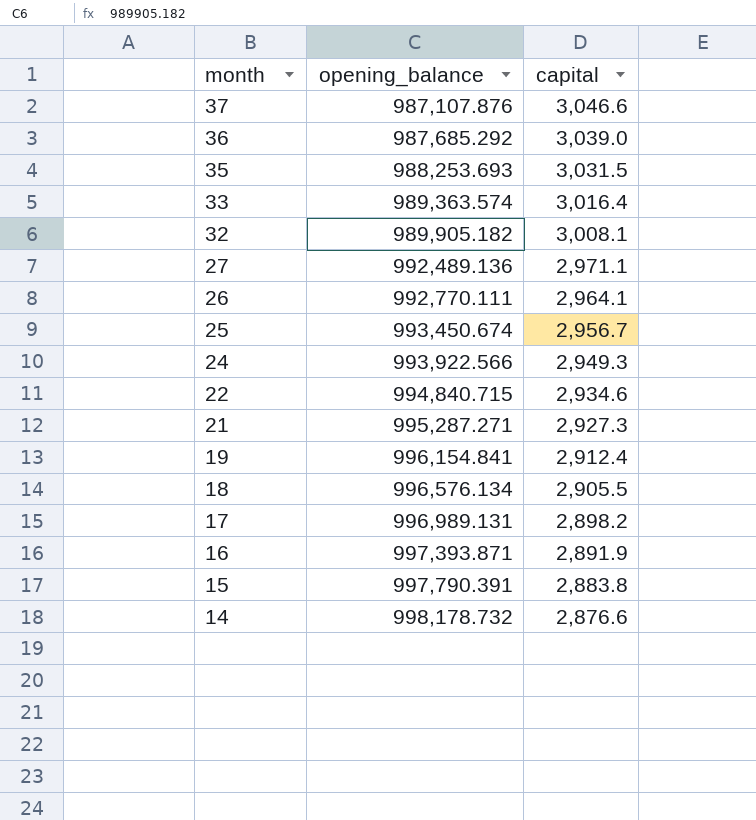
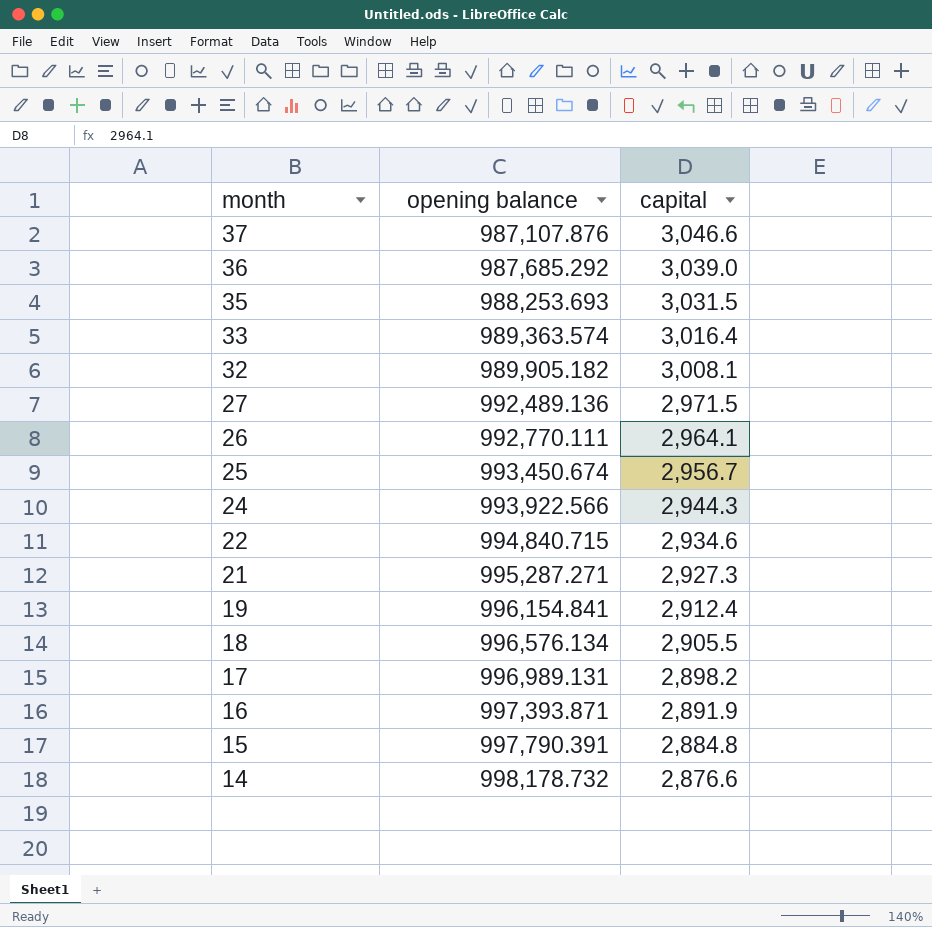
column name: opening_balance -> opening balance
27 | capital: 2,971.1 -> 2,971.5
24 | capital: 2,949.3 -> 2,944.3
15 | capital: 2,883.8 -> 2,884.8

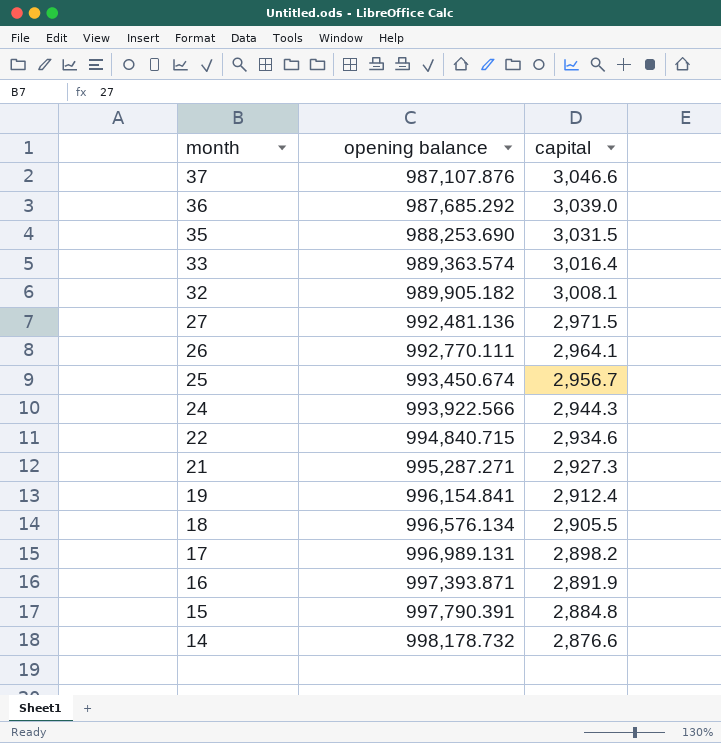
35 | opening balance: 988,253.693 -> 988,253.690
27 | opening balance: 992,489.136 -> 992,481.136

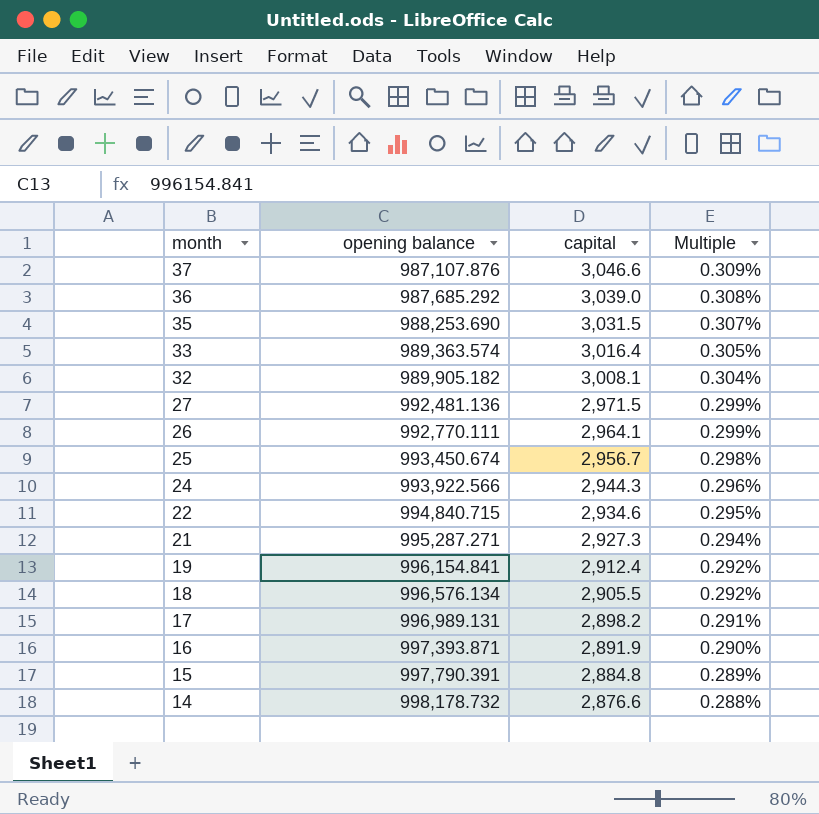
column Multiple | formula: none -> [capital] / [opening balance]

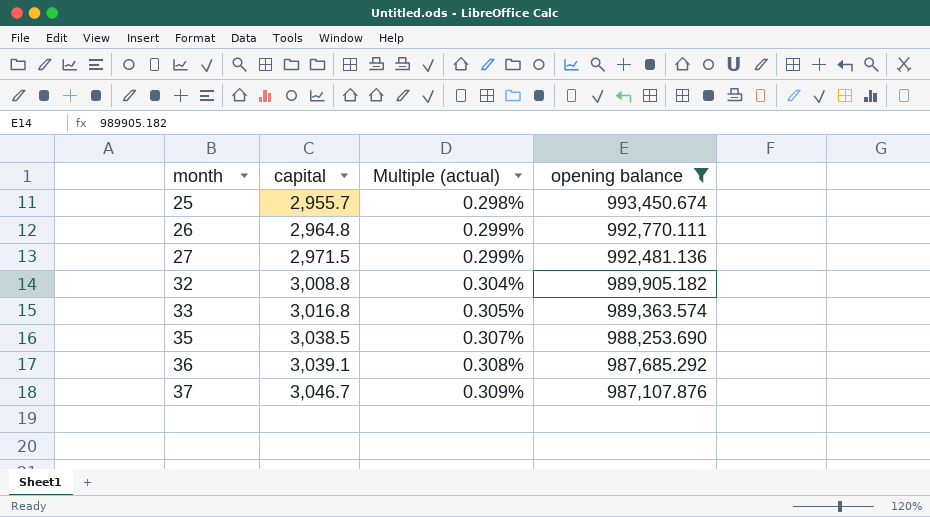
filter: none -> opening balance <= 993,450.674
row order: month descending -> month ascending
column name: Multiple -> Multiple (actual)
column opening balance | position: 2 -> 4
25 | capital: 2,956.7 -> 2,955.7
26 | capital: 2,964.1 -> 2,964.8
32 | capital: 3,008.1 -> 3,008.8
33 | capital: 3,016.4 -> 3,016.8
35 | capital: 3,031.5 -> 3,038.5
36 | capital: 3,039.0 -> 3,039.1
37 | capital: 3,046.6 -> 3,046.7

